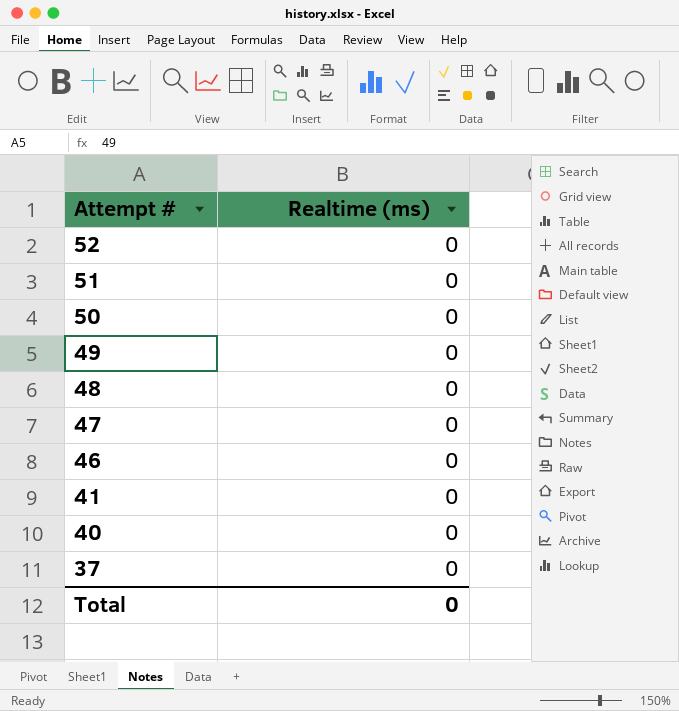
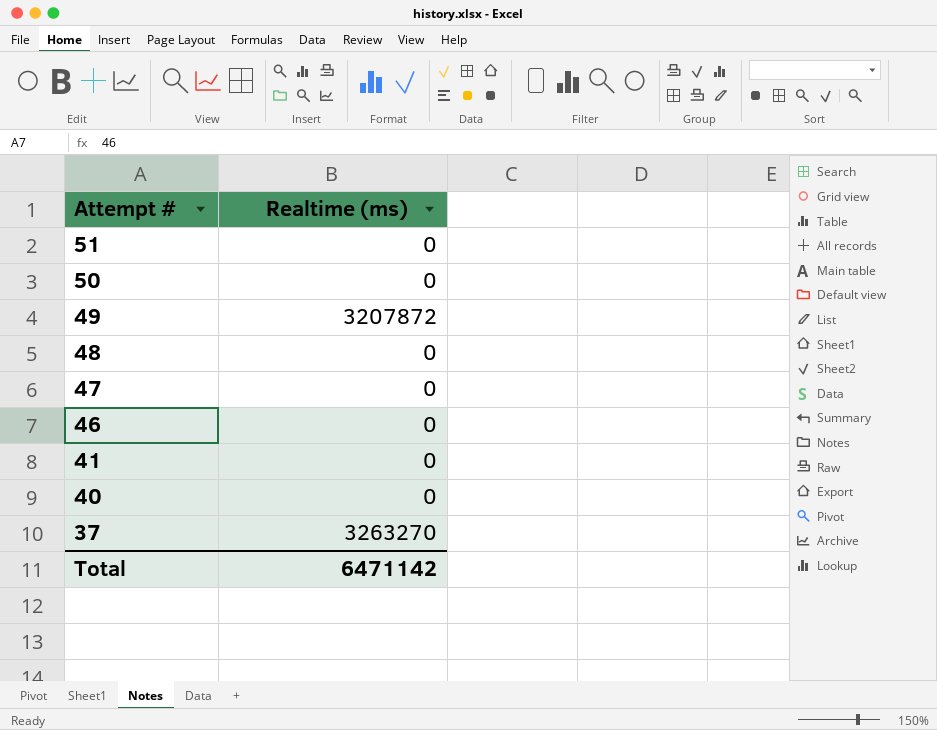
row 52: 0 -> none
49 | Realtime (ms): 0 -> 3207872
37 | Realtime (ms): 0 -> 3263270
Total | Realtime (ms): 0 -> 6471142

